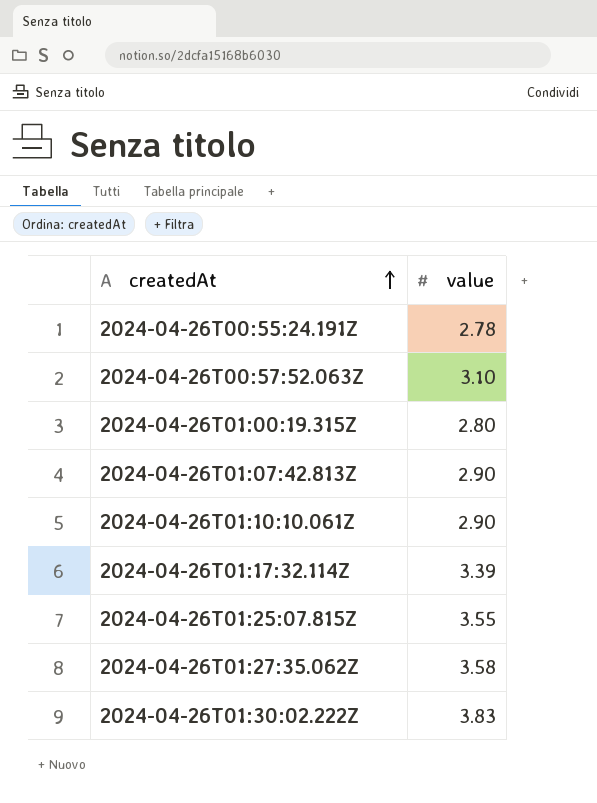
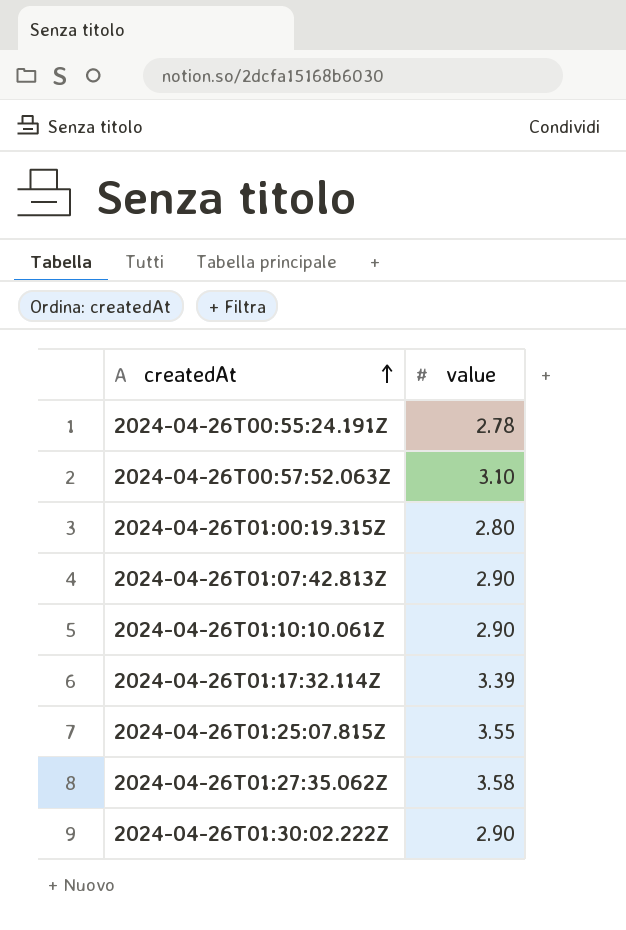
2024-04-26T01:30:02.222Z | value: 3.83 -> 2.90

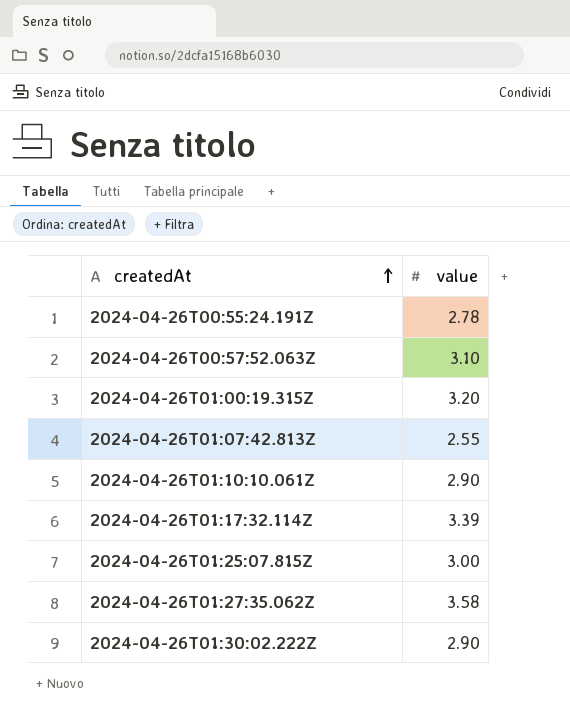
2024-04-26T01:00:19.315Z | value: 2.80 -> 3.20
2024-04-26T01:07:42.813Z | value: 2.90 -> 2.55
2024-04-26T01:25:07.815Z | value: 3.55 -> 3.00

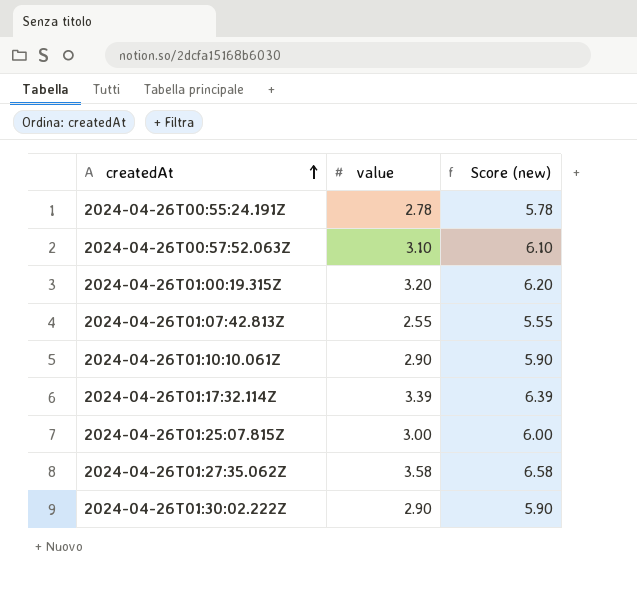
column Score (new) | formula: none -> [value] + 3

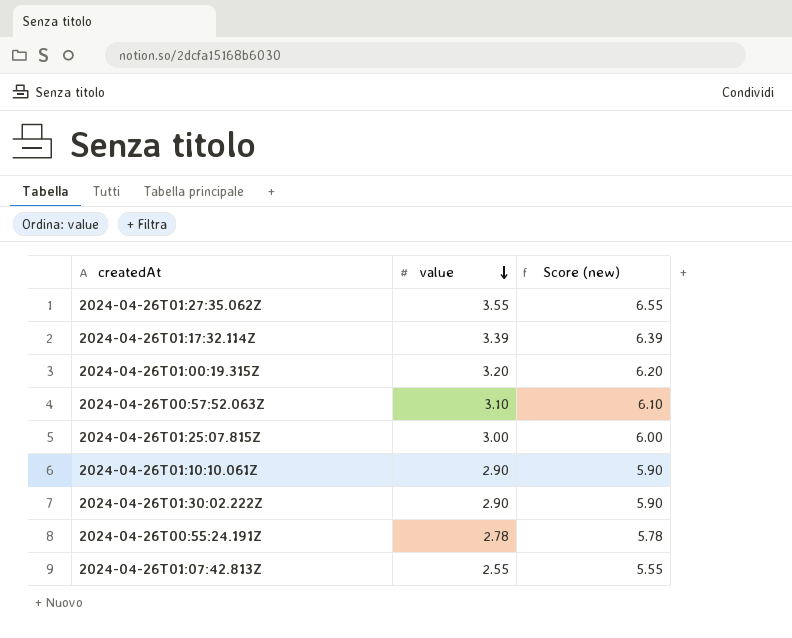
row order: createdAt ascending -> value descending
2024-04-26T01:27:35.062Z | value: 3.58 -> 3.55
2024-04-26T01:27:35.062Z | Score (new): 6.58 -> 6.55

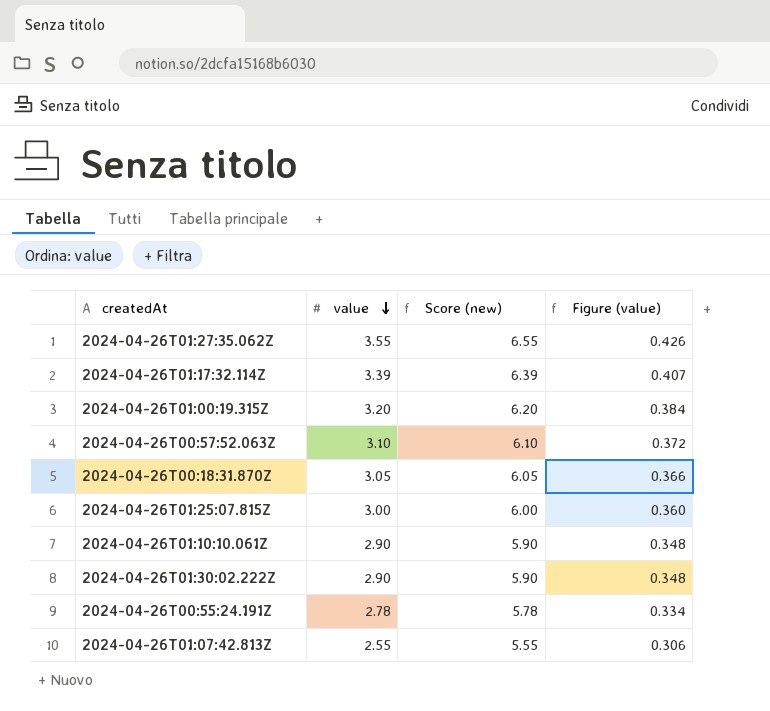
column Figure (value) | formula: none -> [value] * 0.12
row 2024-04-26T00:18:31.870Z: none -> 3.05 | 6.05 | 0.366

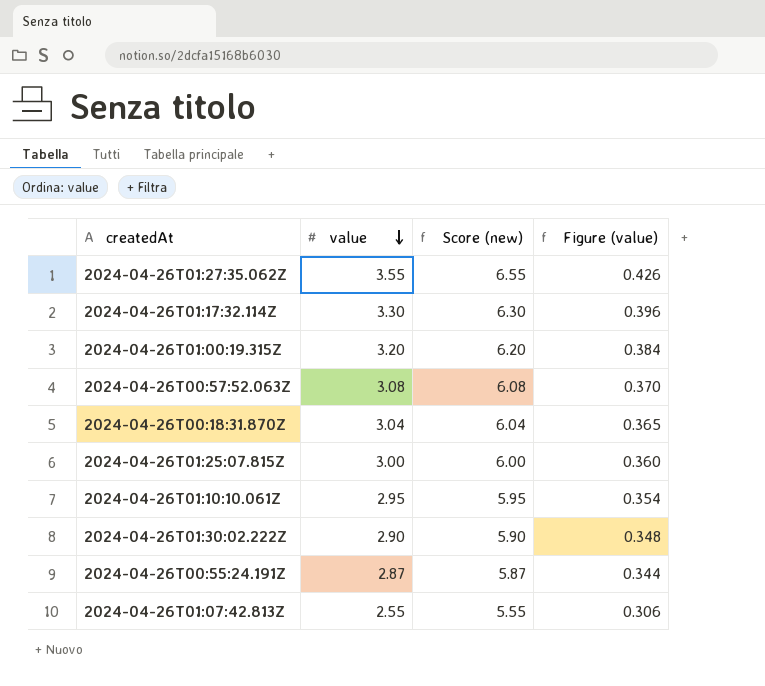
2024-04-26T01:17:32.114Z | value: 3.39 -> 3.30
2024-04-26T01:17:32.114Z | Score (new): 6.39 -> 6.30
2024-04-26T01:17:32.114Z | Figure (value): 0.407 -> 0.396
2024-04-26T00:57:52.063Z | value: 3.10 -> 3.08
2024-04-26T00:57:52.063Z | Score (new): 6.10 -> 6.08
2024-04-26T00:57:52.063Z | Figure (value): 0.372 -> 0.370
2024-04-26T00:18:31.870Z | value: 3.05 -> 3.04
2024-04-26T00:18:31.870Z | Score (new): 6.05 -> 6.04
2024-04-26T00:18:31.870Z | Figure (value): 0.366 -> 0.365
2024-04-26T01:10:10.061Z | value: 2.90 -> 2.95
2024-04-26T01:10:10.061Z | Score (new): 5.90 -> 5.95
2024-04-26T01:10:10.061Z | Figure (value): 0.348 -> 0.354
2024-04-26T00:55:24.191Z | value: 2.78 -> 2.87
2024-04-26T00:55:24.191Z | Score (new): 5.78 -> 5.87
2024-04-26T00:55:24.191Z | Figure (value): 0.334 -> 0.344

